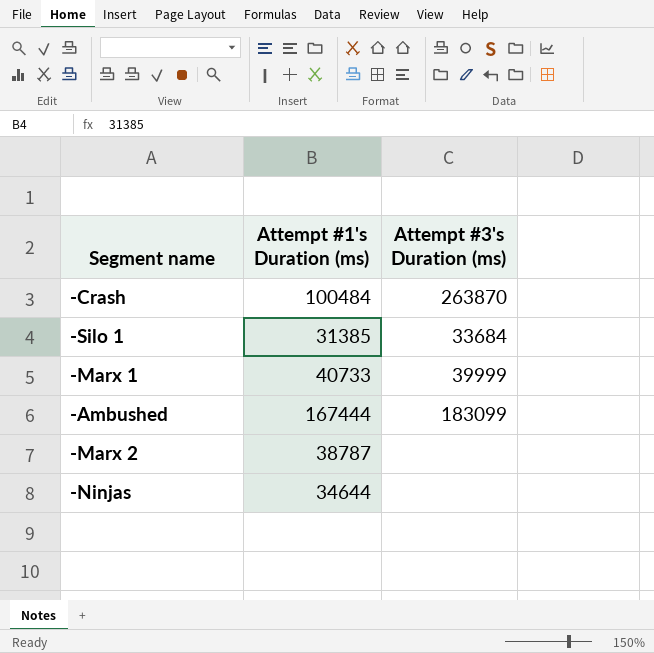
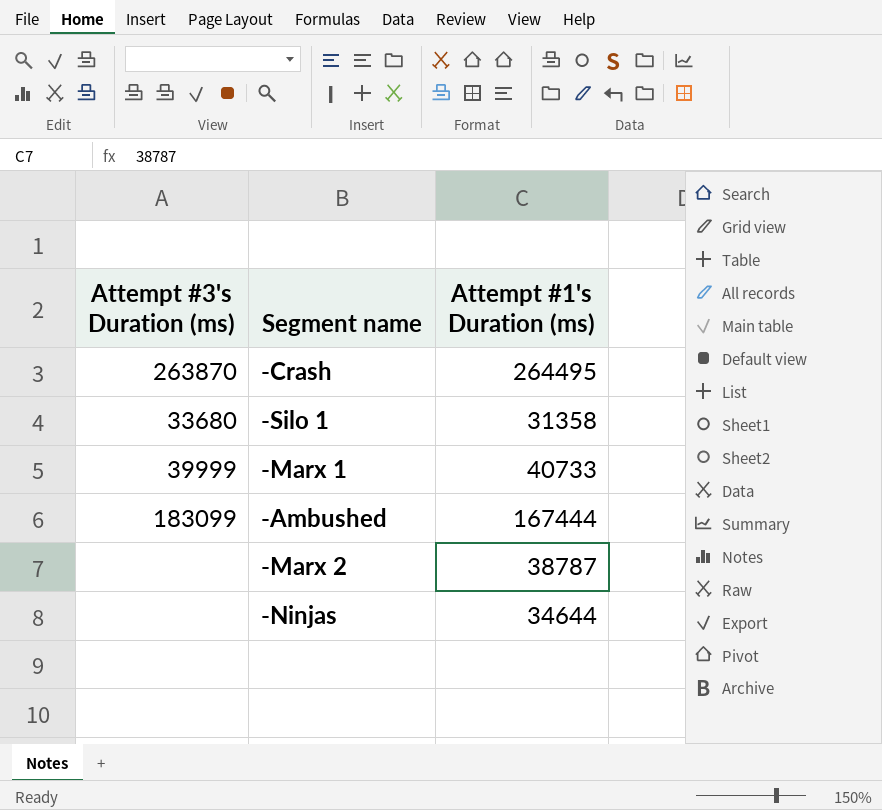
column Attempt #3's Duration (ms) | position: 3 -> 1
-Crash | Attempt #1's Duration (ms): 100484 -> 264495
-Silo 1 | Attempt #3's Duration (ms): 33684 -> 33680
-Silo 1 | Attempt #1's Duration (ms): 31385 -> 31358

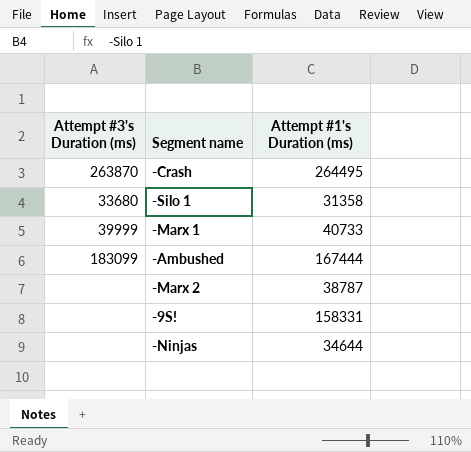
row -9S!: none -> none | 158331

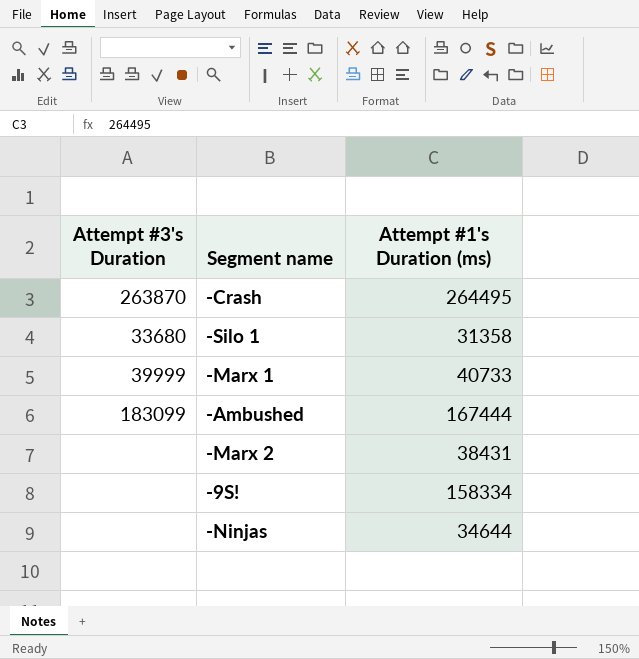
column name: Attempt #3's Duration (ms) -> Attempt #3's Duration
-Marx 2 | Attempt #1's Duration (ms): 38787 -> 38431
-9S! | Attempt #1's Duration (ms): 158331 -> 158334

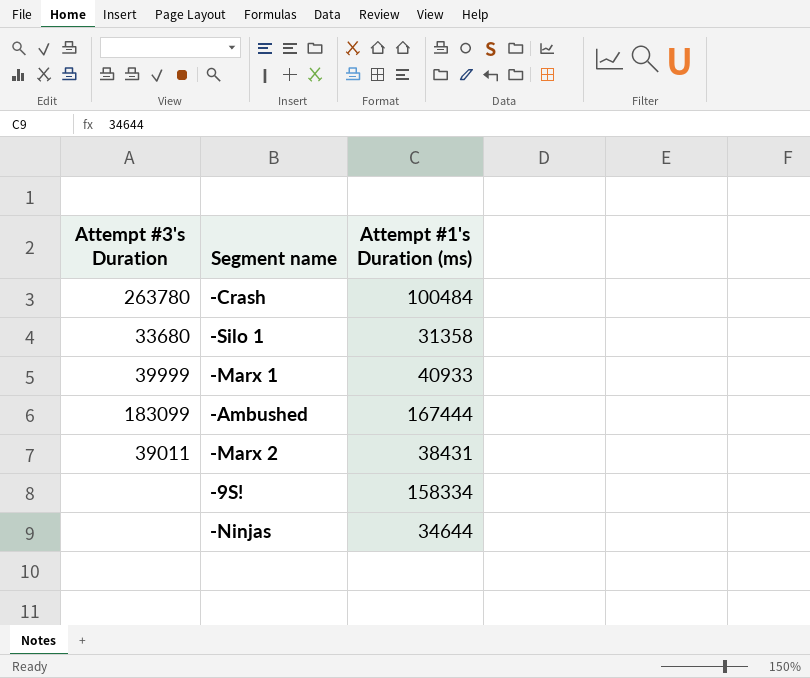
-Crash | Attempt #3's Duration: 263870 -> 263780
-Crash | Attempt #1's Duration (ms): 264495 -> 100484
-Marx 1 | Attempt #1's Duration (ms): 40733 -> 40933
-Marx 2 | Attempt #3's Duration: none -> 39011

